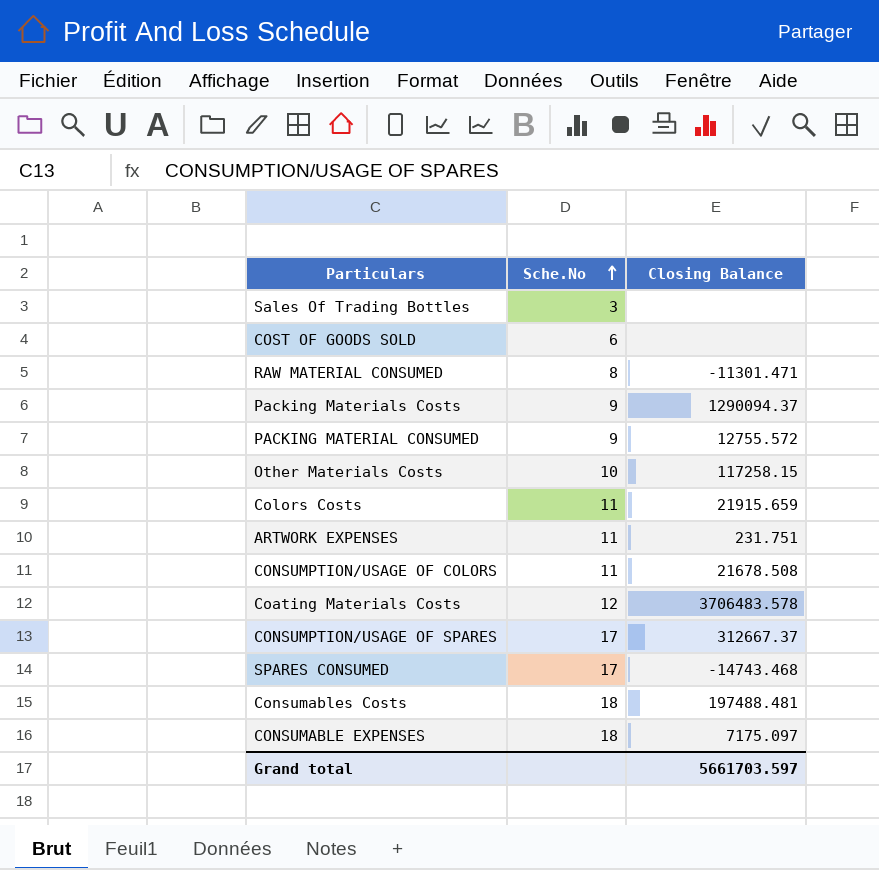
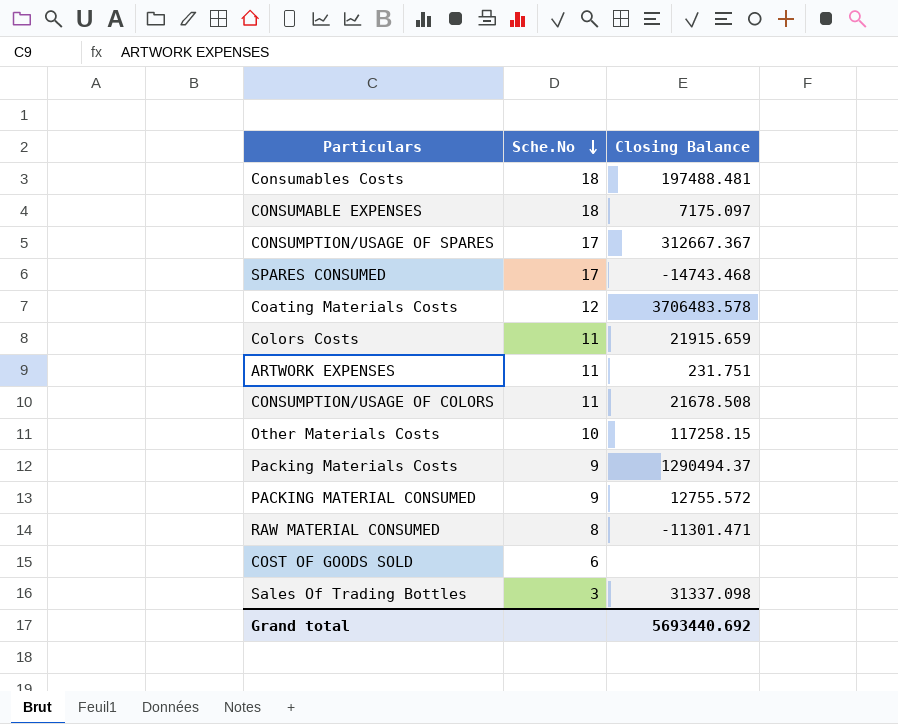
row order: Sche.No ascending -> Sche.No descending
CONSUMPTION/USAGE OF SPARES | Closing Balance: 312667.37 -> 312667.367
Packing Materials Costs | Closing Balance: 1290094.37 -> 1290494.37
Sales Of Trading Bottles | Closing Balance: none -> 31337.098
Grand total | Closing Balance: 5661703.597 -> 5693440.692

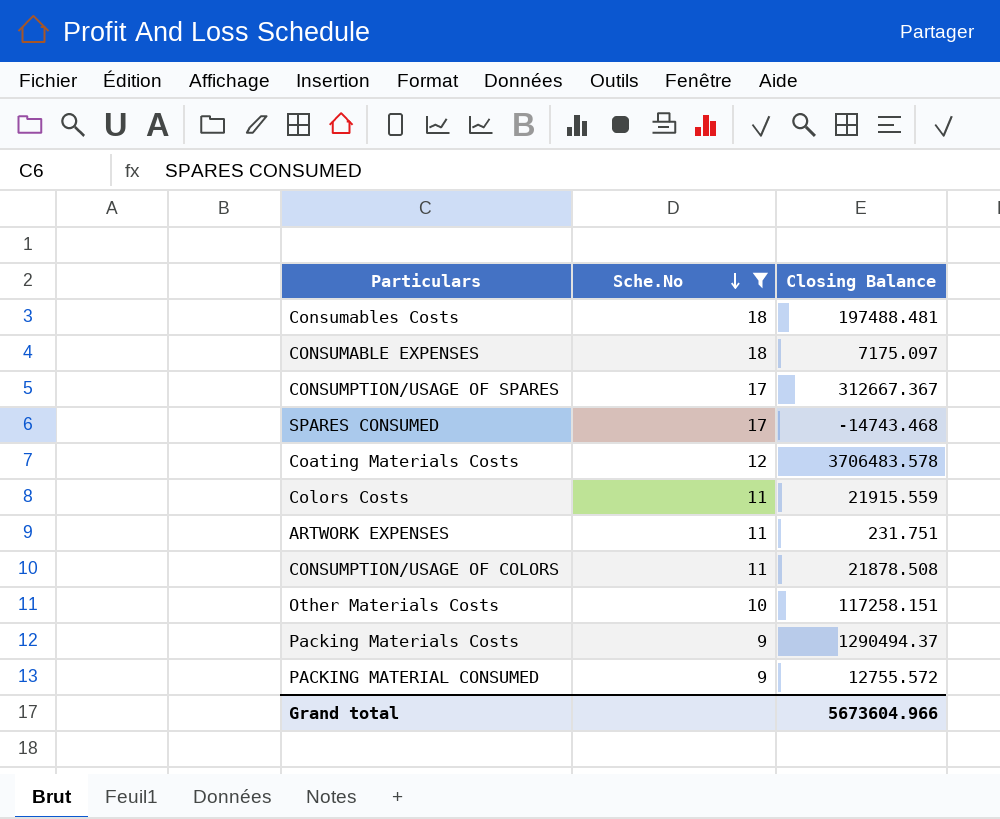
filter: none -> Sche.No >= 9
Colors Costs | Closing Balance: 21915.659 -> 21915.559
CONSUMPTION/USAGE OF COLORS | Closing Balance: 21678.508 -> 21878.508
Other Materials Costs | Closing Balance: 117258.15 -> 117258.151
Grand total | Closing Balance: 5693440.692 -> 5673604.966

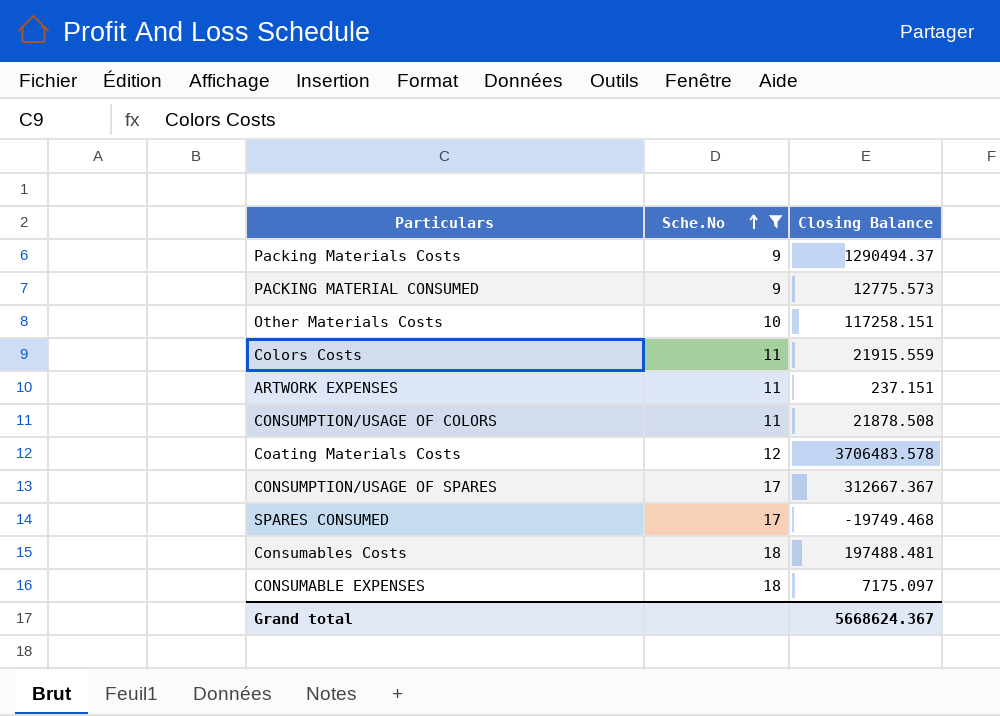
row order: Sche.No descending -> Sche.No ascending
PACKING MATERIAL CONSUMED | Closing Balance: 12755.572 -> 12775.573
ARTWORK EXPENSES | Closing Balance: 231.751 -> 237.151
SPARES CONSUMED | Closing Balance: -14743.468 -> -19749.468
Grand total | Closing Balance: 5673604.966 -> 5668624.367

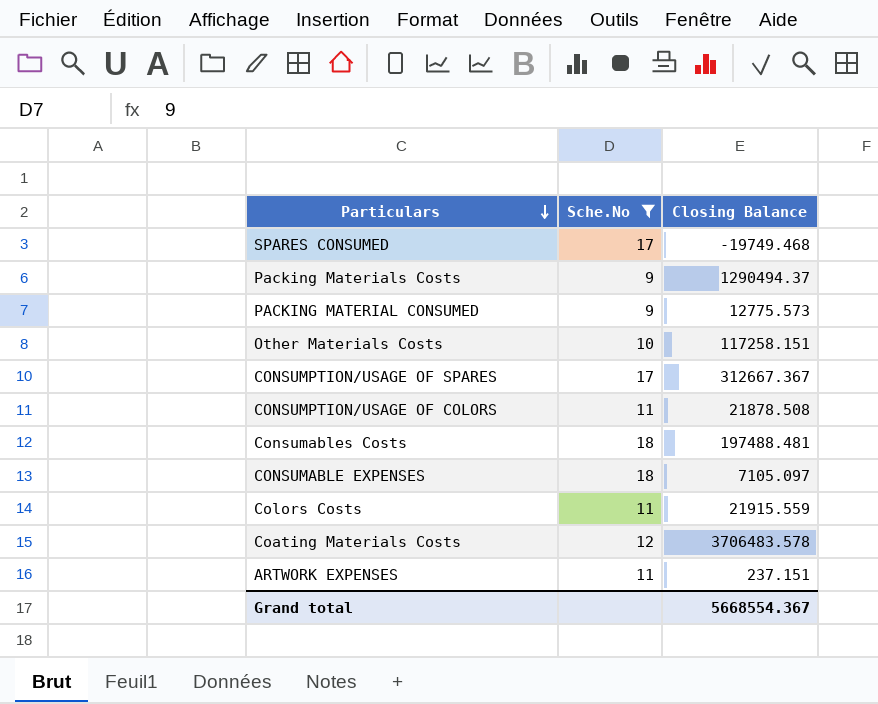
row order: Sche.No ascending -> Particulars descending
CONSUMABLE EXPENSES | Closing Balance: 7175.097 -> 7105.097
Grand total | Closing Balance: 5668624.367 -> 5668554.367

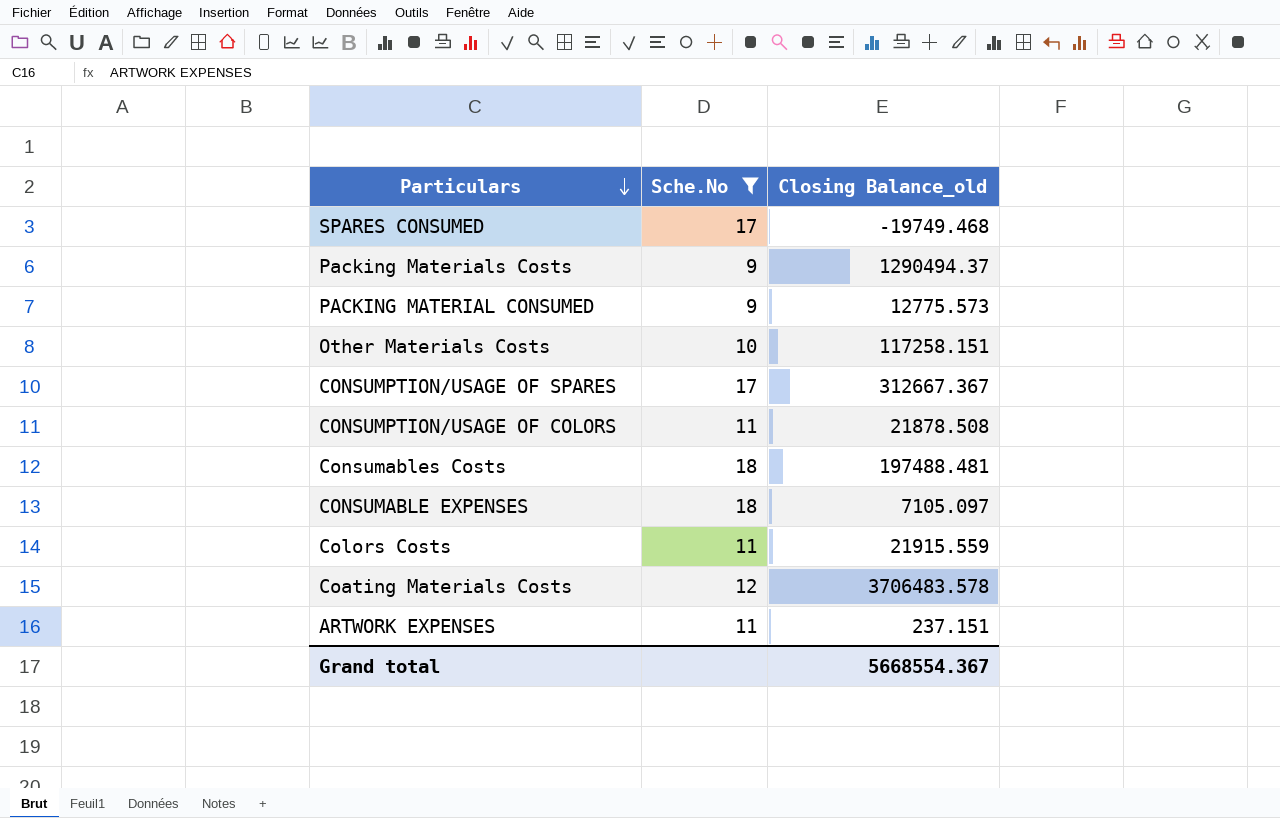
column name: Closing Balance -> Closing Balance_old

